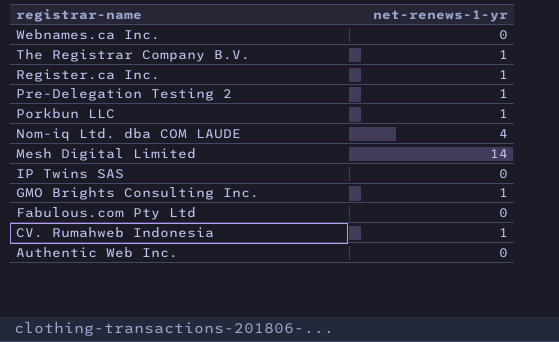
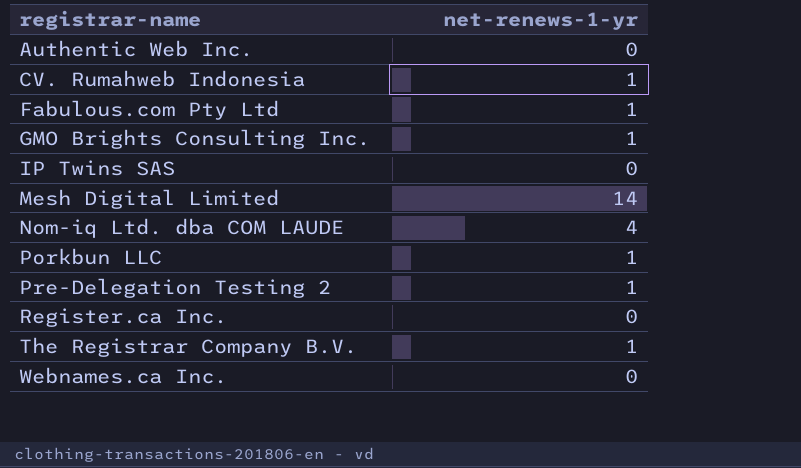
row order: registrar-name descending -> registrar-name ascending
Fabulous.com Pty Ltd | net-renews-1-yr: 0 -> 1
Register.ca Inc. | net-renews-1-yr: 1 -> 0

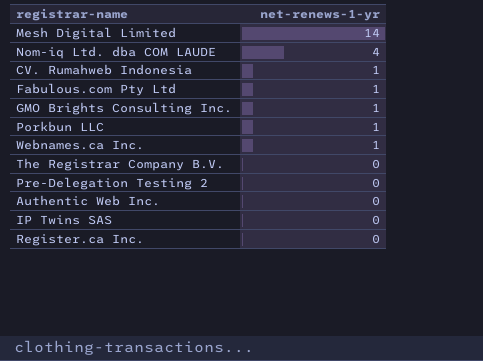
row order: registrar-name ascending -> net-renews-1-yr descending
Webnames.ca Inc. | net-renews-1-yr: 0 -> 1
The Registrar Company B.V. | net-renews-1-yr: 1 -> 0
Pre-Delegation Testing 2 | net-renews-1-yr: 1 -> 0

